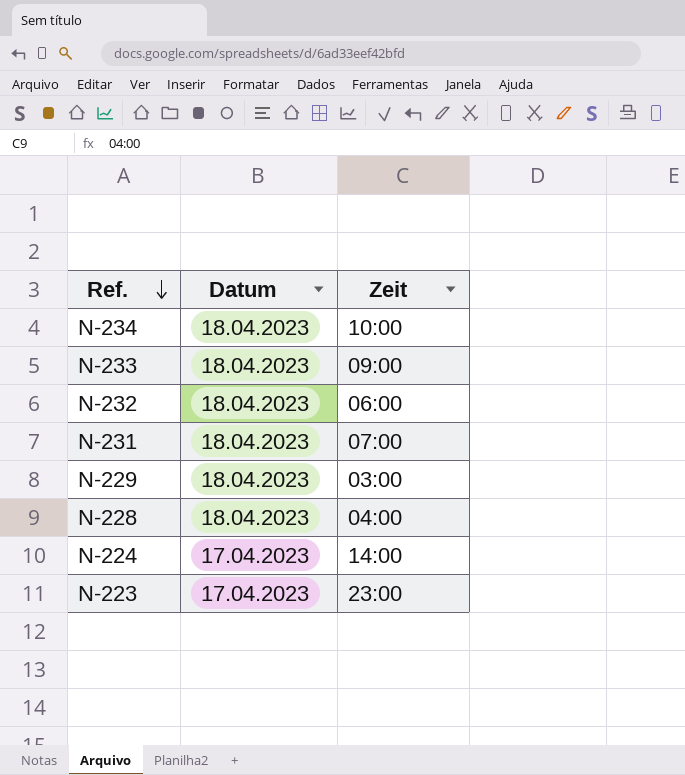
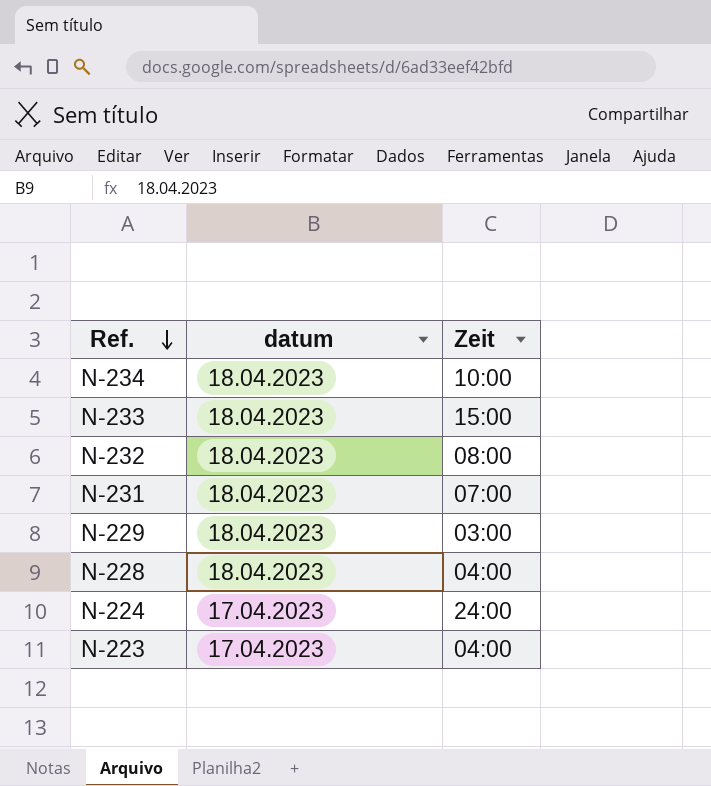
column name: Datum -> datum
N-233 | Zeit: 09:00 -> 15:00
N-232 | Zeit: 06:00 -> 08:00
N-224 | Zeit: 14:00 -> 24:00
N-223 | Zeit: 23:00 -> 04:00

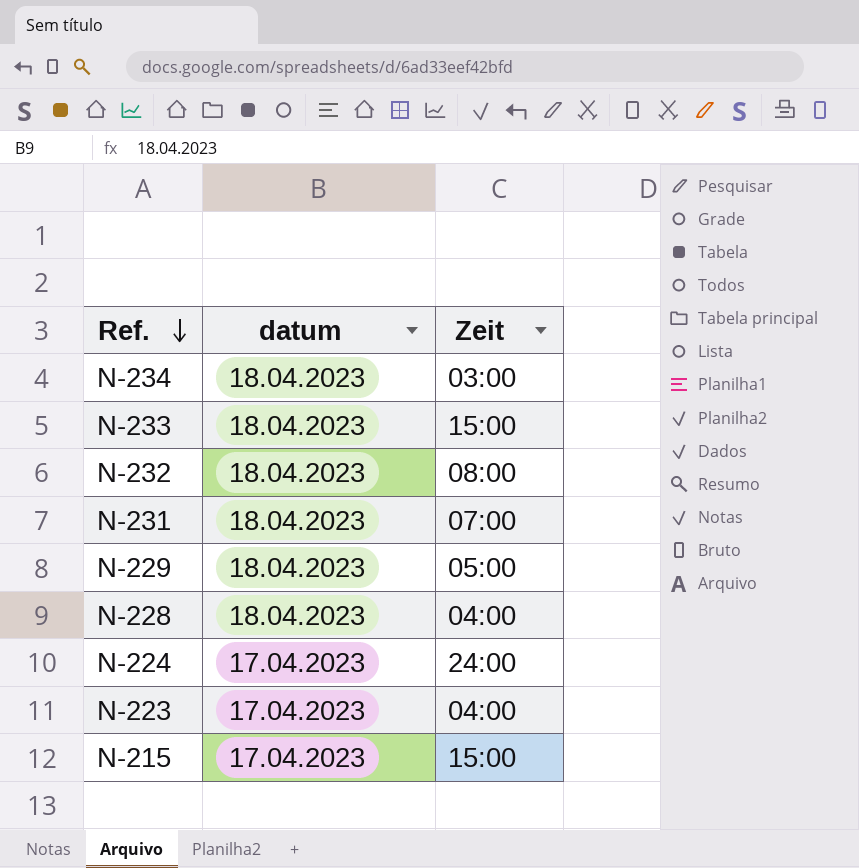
N-234 | Zeit: 10:00 -> 03:00
N-229 | Zeit: 03:00 -> 05:00
row N-215: none -> 17.04.2023 | 15:00

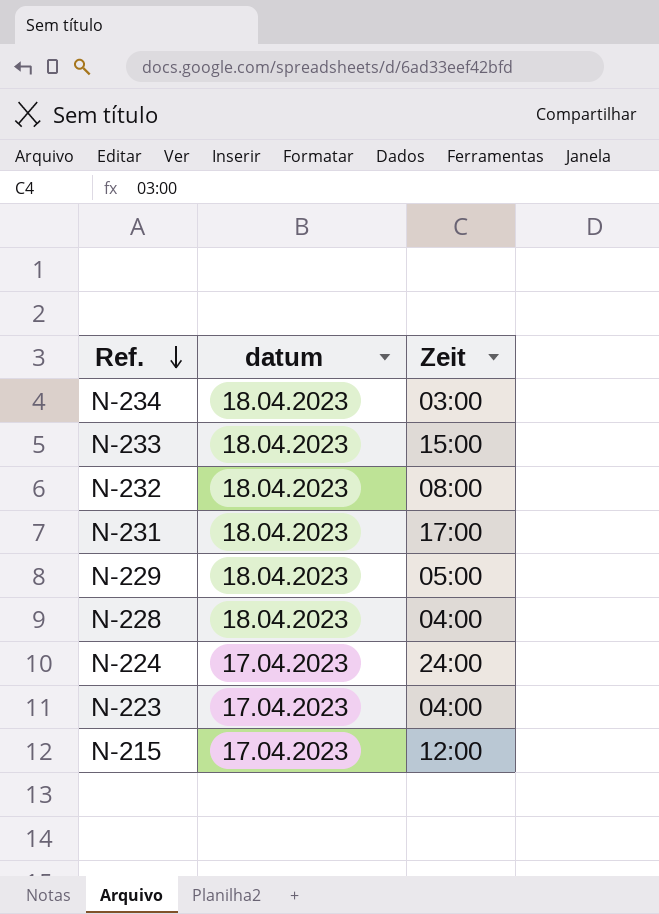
N-231 | Zeit: 07:00 -> 17:00
N-215 | Zeit: 15:00 -> 12:00

